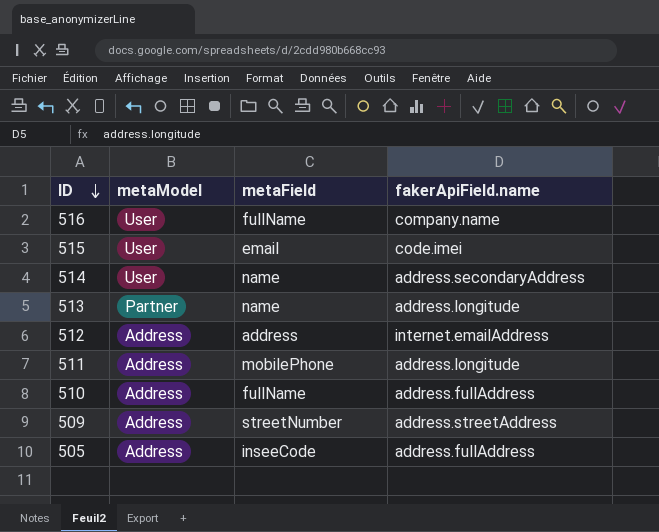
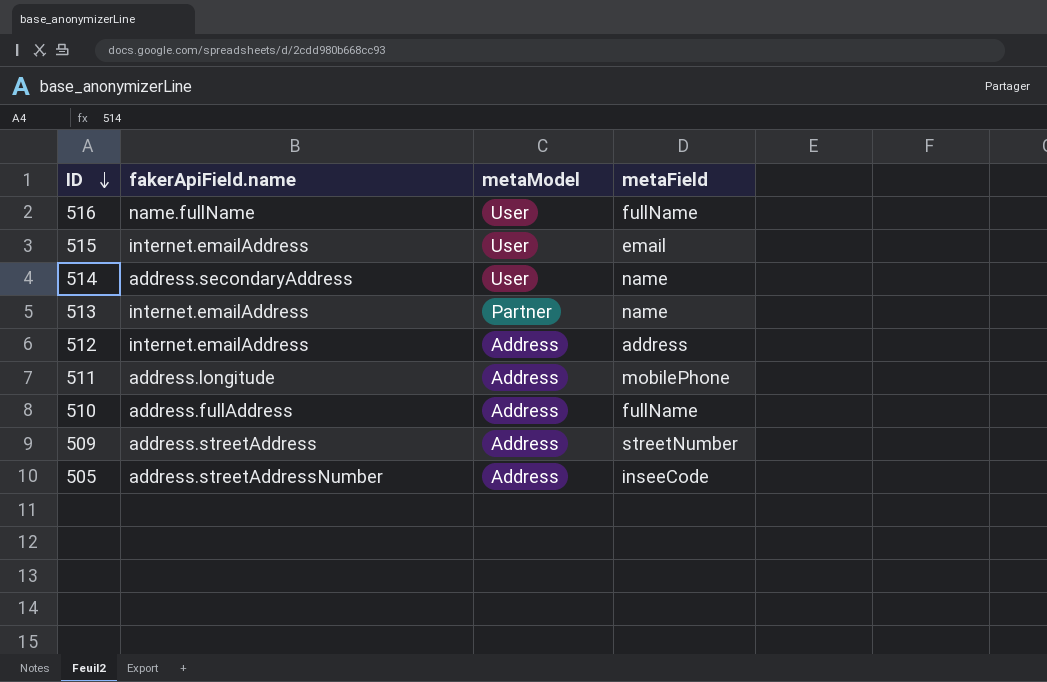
column fakerApiField.name | position: 4 -> 2
516 | fakerApiField.name: company.name -> name.fullName
515 | fakerApiField.name: code.imei -> internet.emailAddress
513 | fakerApiField.name: address.longitude -> internet.emailAddress
505 | fakerApiField.name: address.fullAddress -> address.streetAddressNumber

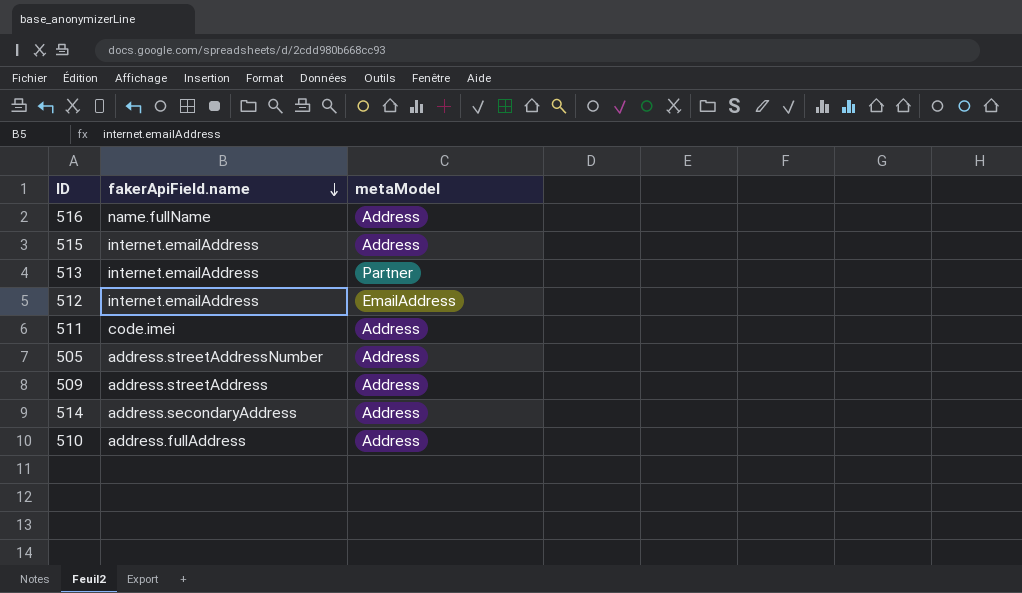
row order: ID descending -> fakerApiField.name descending
column metaField | position: 4 -> none
516 | metaModel: User -> Address
515 | metaModel: User -> Address
512 | metaModel: Address -> EmailAddress
511 | fakerApiField.name: address.longitude -> code.imei
514 | metaModel: User -> Address

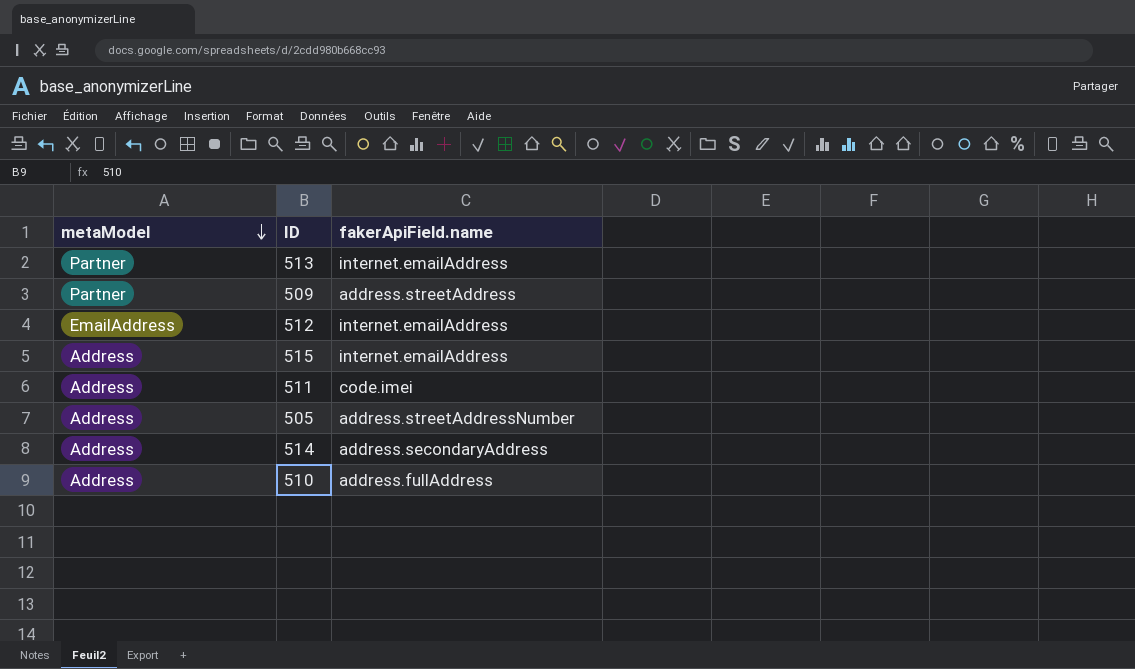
row order: fakerApiField.name descending -> metaModel descending
column metaModel | position: 3 -> 1
row 516: name.fullName | Address -> none
509 | metaModel: Address -> Partner

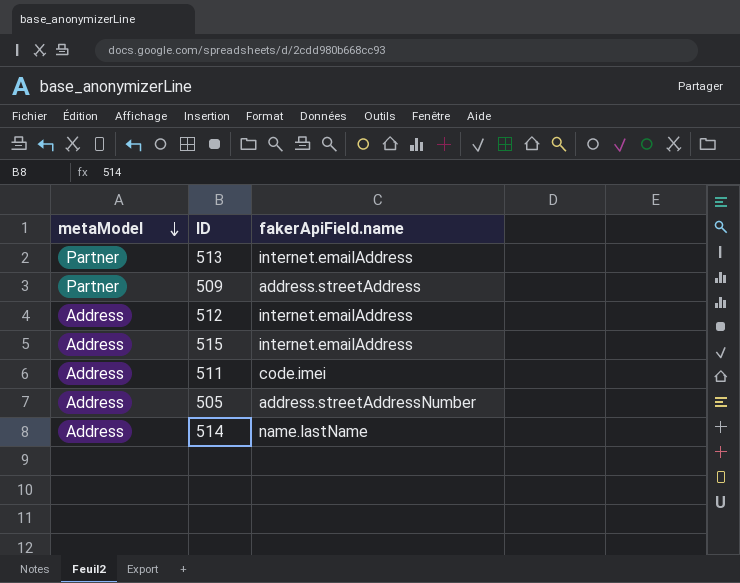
row 510: Address | address.fullAddress -> none
512 | metaModel: EmailAddress -> Address
514 | fakerApiField.name: address.secondaryAddress -> name.lastName

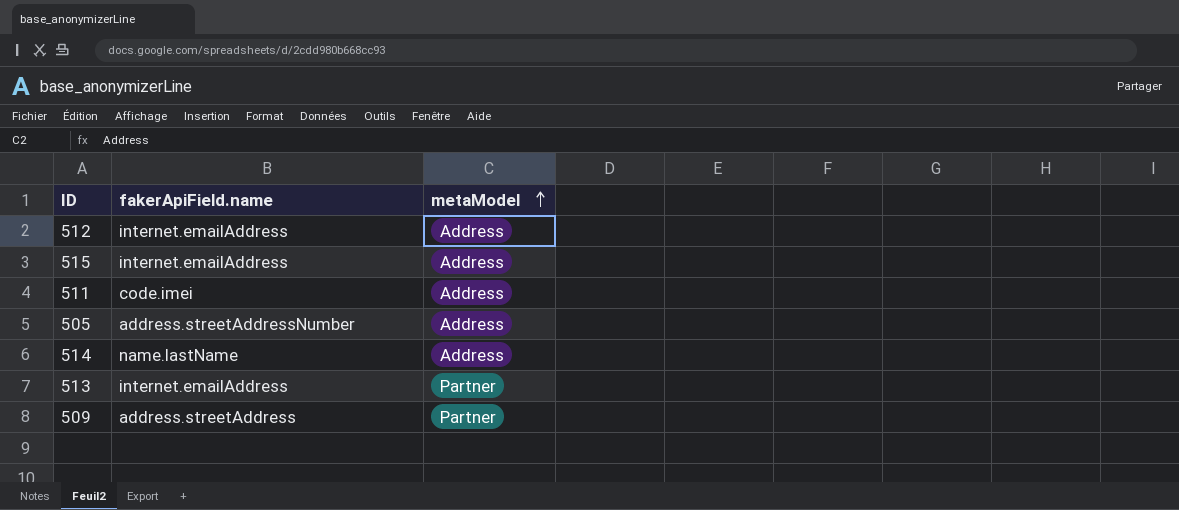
row order: metaModel descending -> metaModel ascending
column metaModel | position: 1 -> 3

